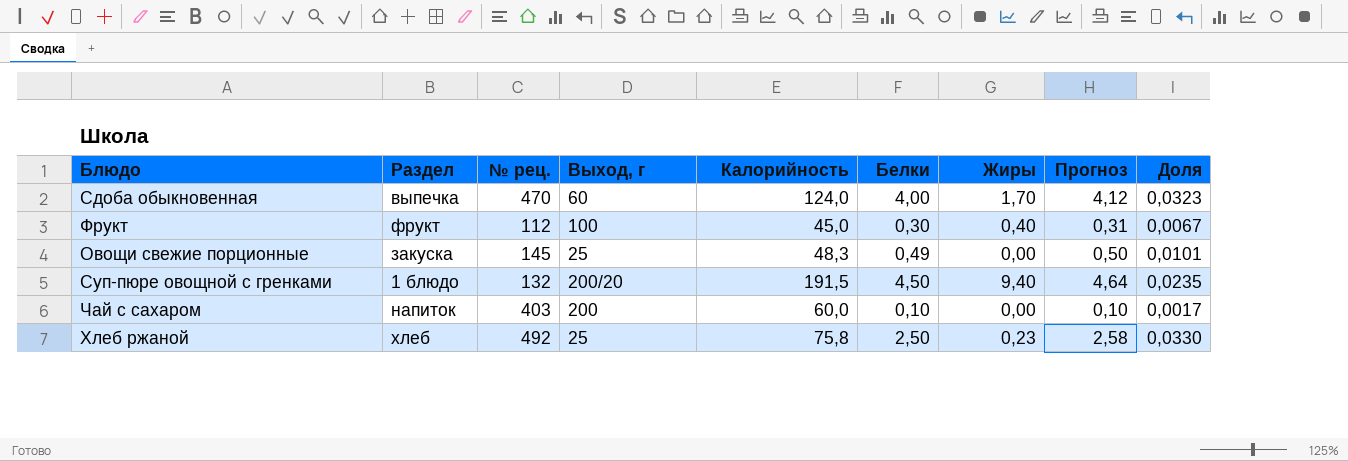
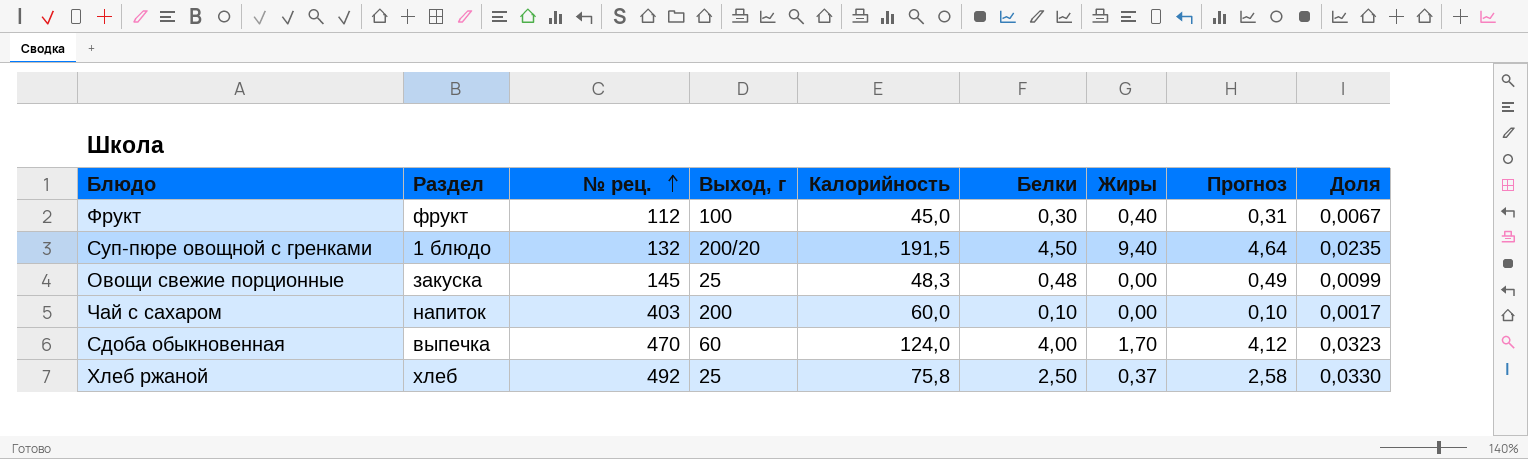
row order: none -> № рец. ascending
Овощи свежие порционные | Белки: 0,49 -> 0,48
Овощи свежие порционные | Прогноз: 0,50 -> 0,49
Овощи свежие порционные | Доля: 0,0101 -> 0,0099
Хлеб ржаной | Жиры: 0,23 -> 0,37

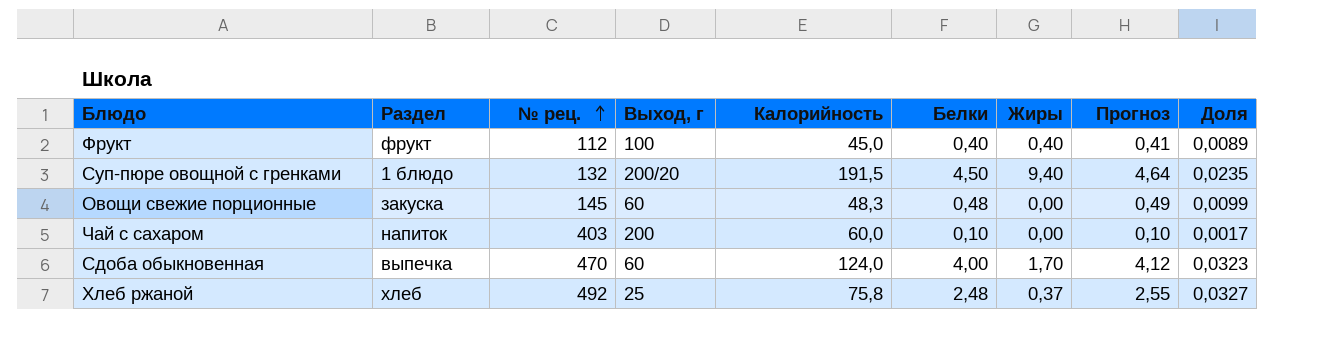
Фрукт | Белки: 0,30 -> 0,40
Фрукт | Прогноз: 0,31 -> 0,41
Фрукт | Доля: 0,0067 -> 0,0089
Овощи свежие порционные | Выход, г: 25 -> 60
Хлеб ржаной | Белки: 2,50 -> 2,48
Хлеб ржаной | Прогноз: 2,58 -> 2,55
Хлеб ржаной | Доля: 0,0330 -> 0,0327

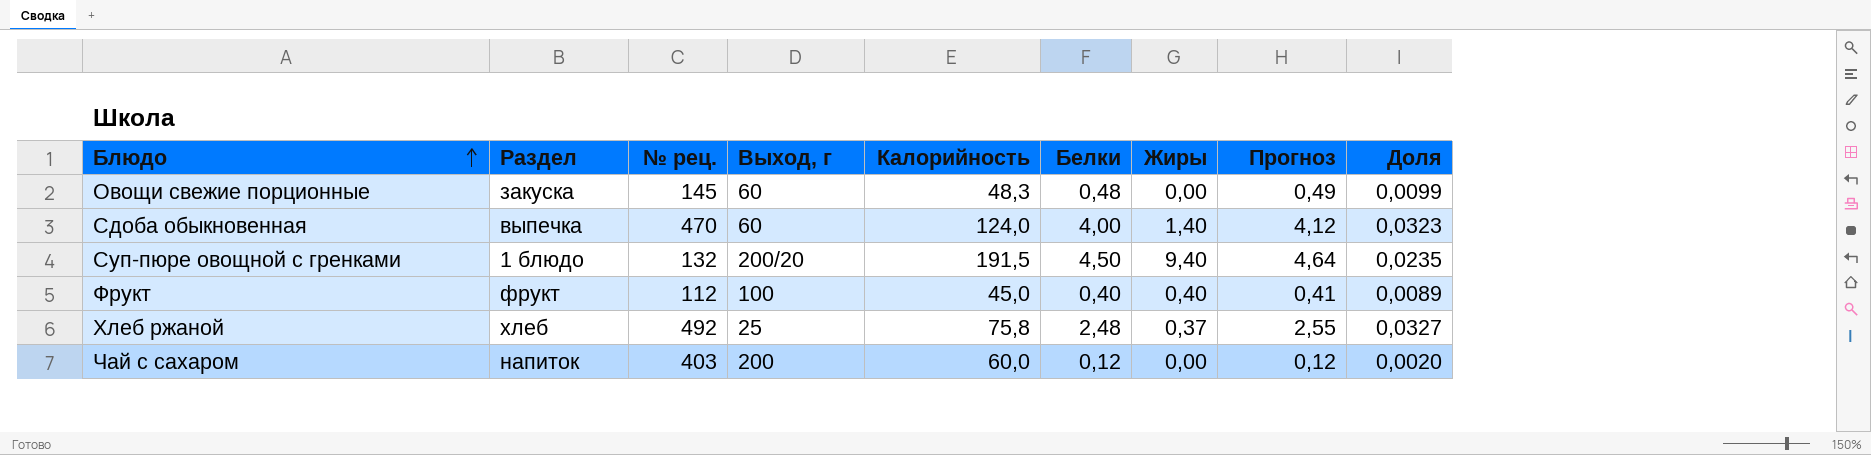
row order: № рец. ascending -> Блюдо ascending
Сдоба обыкновенная | Жиры: 1,70 -> 1,40
Чай с сахаром | Белки: 0,10 -> 0,12
Чай с сахаром | Прогноз: 0,10 -> 0,12
Чай с сахаром | Доля: 0,0017 -> 0,0020

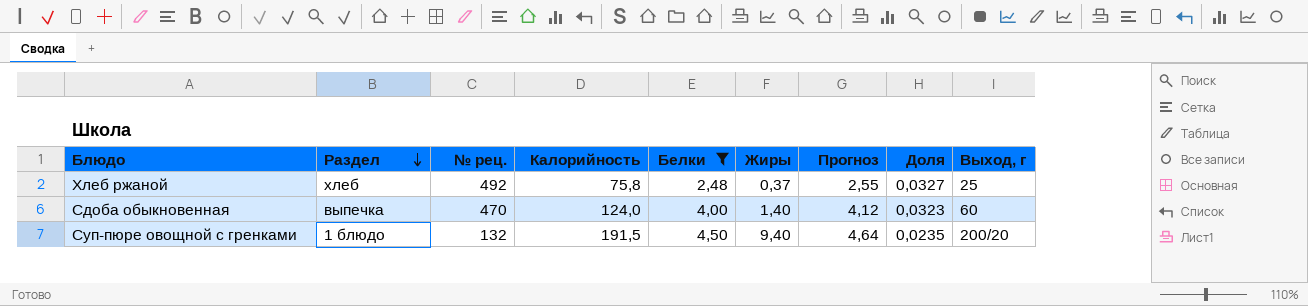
filter: none -> Белки >= 2,48
row order: Блюдо ascending -> Раздел descending
column Выход, г | position: 4 -> 9

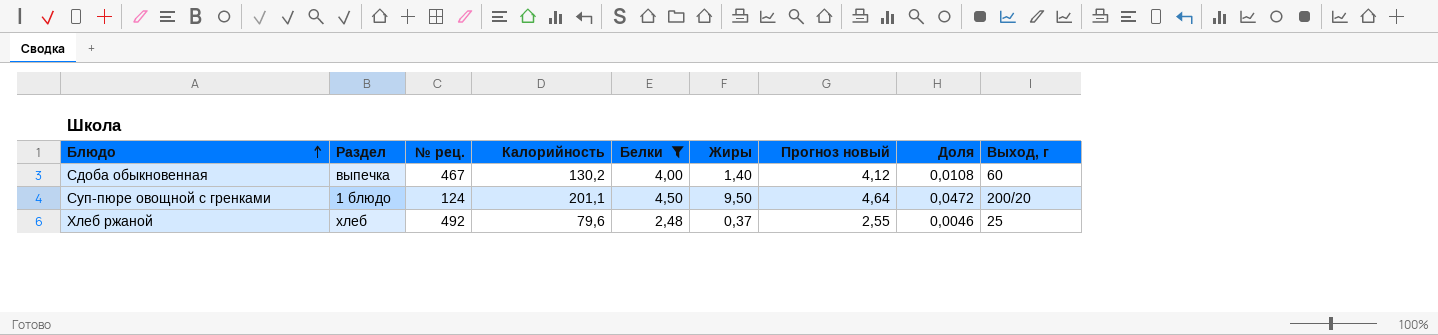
row order: Раздел descending -> Блюдо ascending
column name: Прогноз -> Прогноз новый
column Доля | formula: [Белки] / [Калорийность] -> [Жиры] / [Калорийность]
Сдоба обыкновенная | № рец.: 470 -> 467
Сдоба обыкновенная | Калорийность: 124,0 -> 130,2
Суп-пюре овощной с гренками | № рец.: 132 -> 124
Суп-пюре овощной с гренками | Калорийность: 191,5 -> 201,1
Суп-пюре овощной с гренками | Жиры: 9,40 -> 9,50
Хлеб ржаной | Калорийность: 75,8 -> 79,6

